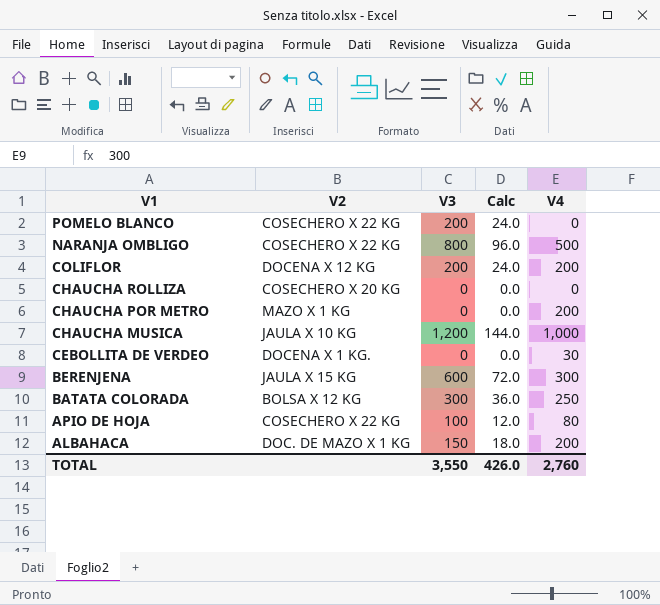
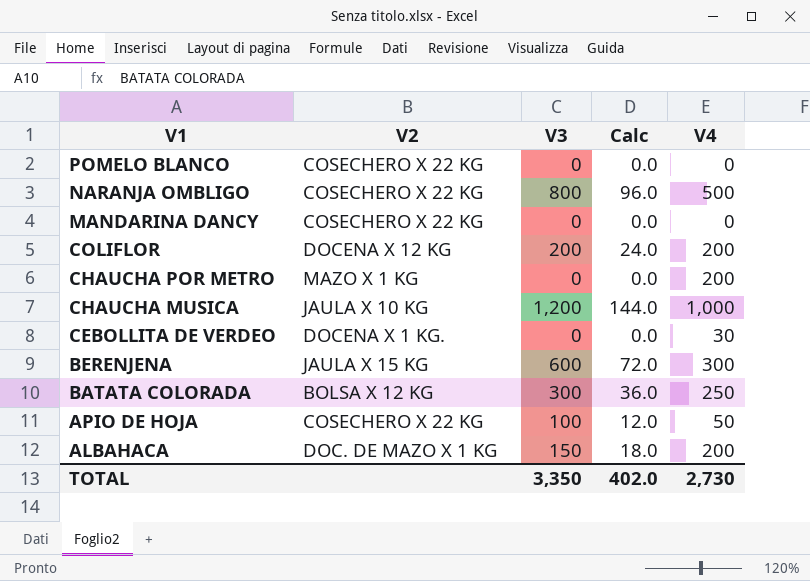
row CHAUCHA ROLLIZA: COSECHERO X 20 KG | 0 | 0.0 | 0 -> none
POMELO BLANCO | V3: 200 -> 0
POMELO BLANCO | Calc: 24.0 -> 0.0
row MANDARINA DANCY: none -> COSECHERO X 22 KG | 0 | 0.0 | 0
APIO DE HOJA | V4: 80 -> 50
TOTAL | V3: 3,550 -> 3,350
TOTAL | Calc: 426.0 -> 402.0
TOTAL | V4: 2,760 -> 2,730

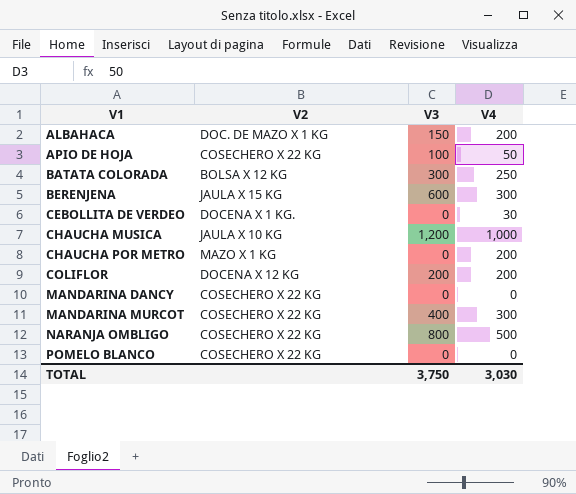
row order: V1 descending -> V1 ascending
column Calc | formula: [V3] * 0.12 -> none
row MANDARINA MURCOT: none -> COSECHERO X 22 KG | 400 | 300
TOTAL | V3: 3,350 -> 3,750
TOTAL | V4: 2,730 -> 3,030

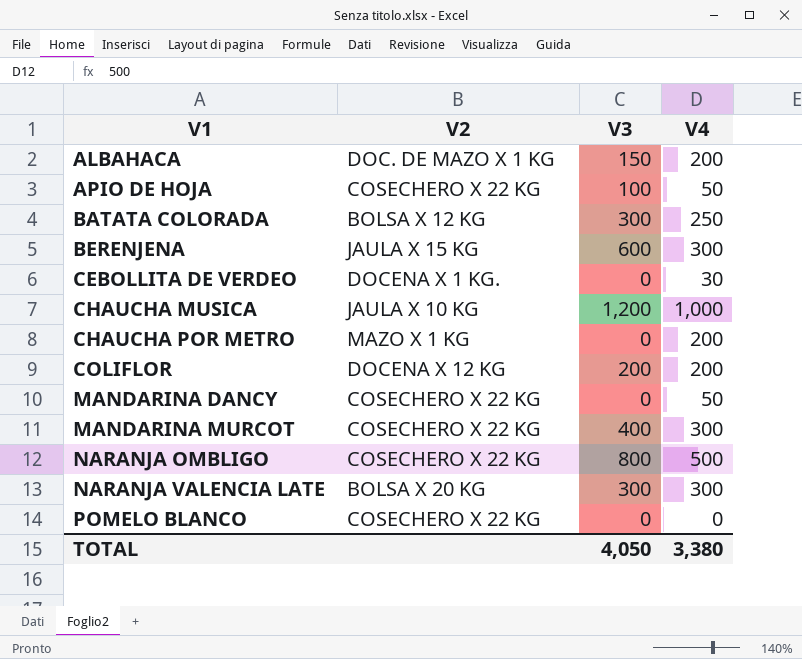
MANDARINA DANCY | V4: 0 -> 50
row NARANJA VALENCIA LATE: none -> BOLSA X 20 KG | 300 | 300
TOTAL | V3: 3,750 -> 4,050
TOTAL | V4: 3,030 -> 3,380

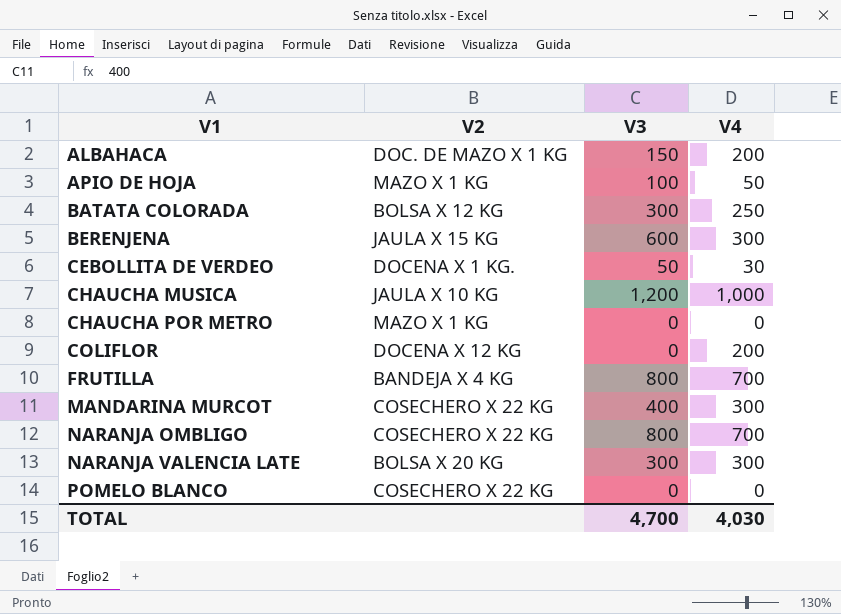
row MANDARINA DANCY: COSECHERO X 22 KG | 0 | 50 -> none
APIO DE HOJA | V2: COSECHERO X 22 KG -> MAZO X 1 KG
CEBOLLITA DE VERDEO | V3: 0 -> 50
CHAUCHA POR METRO | V4: 200 -> 0
COLIFLOR | V3: 200 -> 0
row FRUTILLA: none -> BANDEJA X 4 KG | 800 | 700
NARANJA OMBLIGO | V4: 500 -> 700
TOTAL | V3: 4,050 -> 4,700
TOTAL | V4: 3,380 -> 4,030

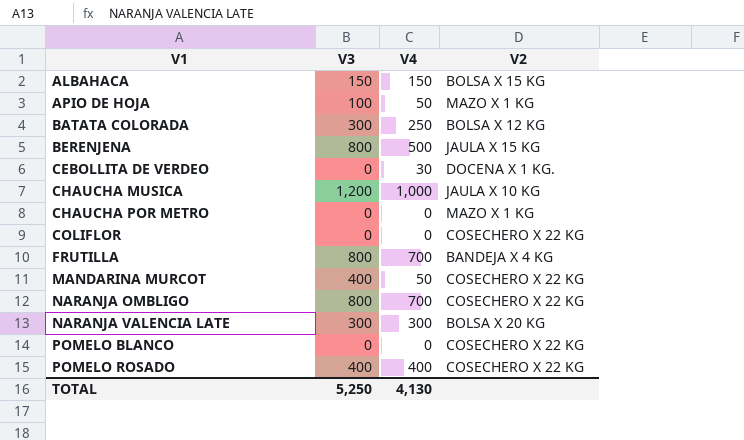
column V2 | position: 2 -> 4
ALBAHACA | V4: 200 -> 150
ALBAHACA | V2: DOC. DE MAZO X 1 KG -> BOLSA X 15 KG
BERENJENA | V3: 600 -> 800
BERENJENA | V4: 300 -> 500
CEBOLLITA DE VERDEO | V3: 50 -> 0
COLIFLOR | V4: 200 -> 0
COLIFLOR | V2: DOCENA X 12 KG -> COSECHERO X 22 KG
MANDARINA MURCOT | V4: 300 -> 50
row POMELO ROSADO: none -> 400 | 400 | COSECHERO X 22 KG
TOTAL | V3: 4,700 -> 5,250
TOTAL | V4: 4,030 -> 4,130

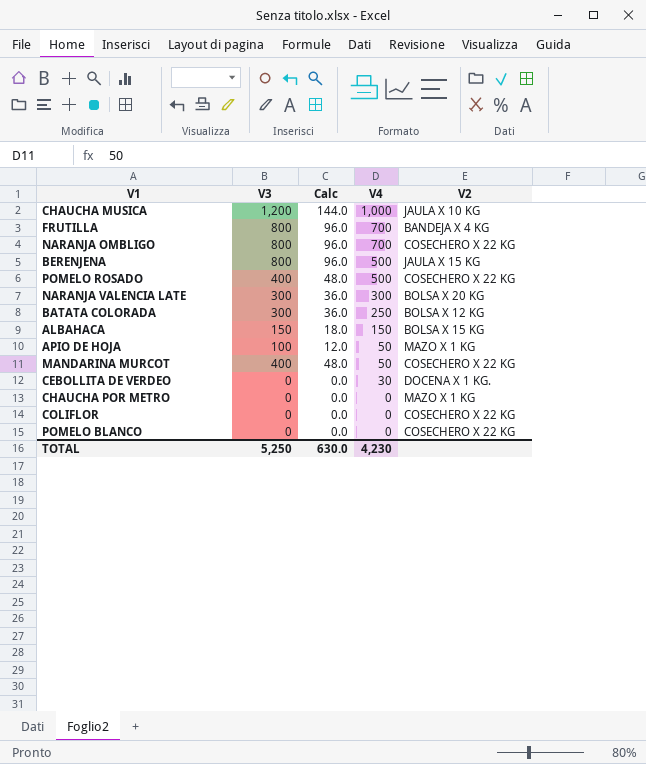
row order: V1 ascending -> V4 descending
column Calc | formula: none -> [V3] * 0.12
POMELO ROSADO | V4: 400 -> 500
TOTAL | V4: 4,130 -> 4,230

